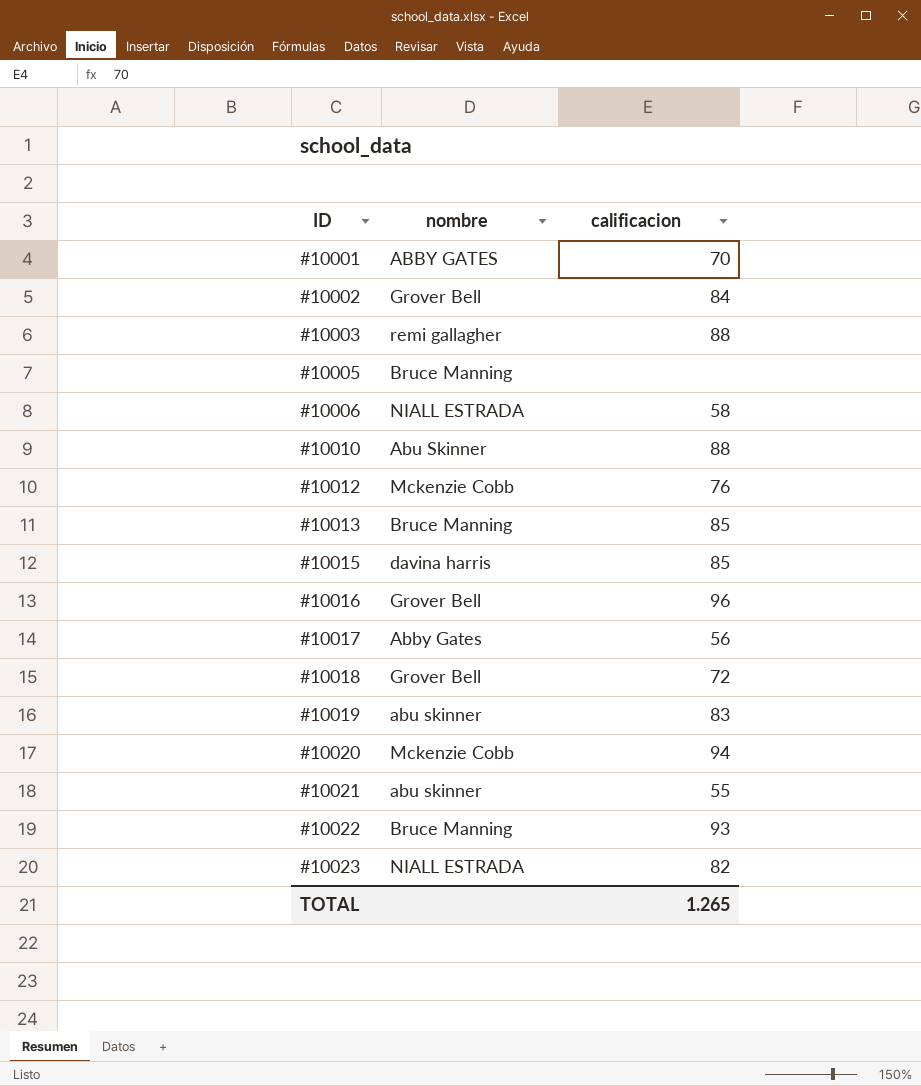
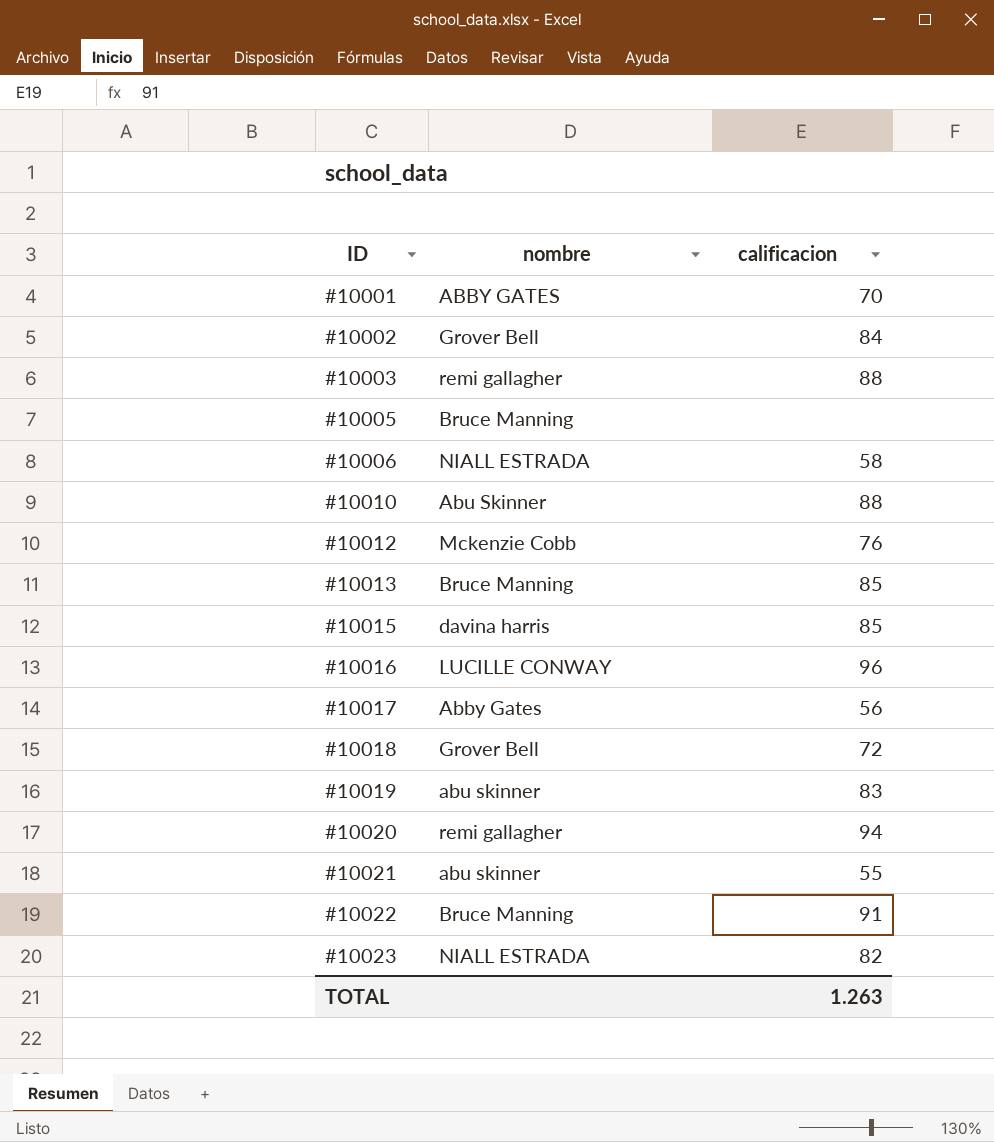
#10016 | nombre: Grover Bell -> LUCILLE CONWAY
#10020 | nombre: Mckenzie Cobb -> remi gallagher
#10022 | calificacion: 93 -> 91
TOTAL | calificacion: 1.265 -> 1.263

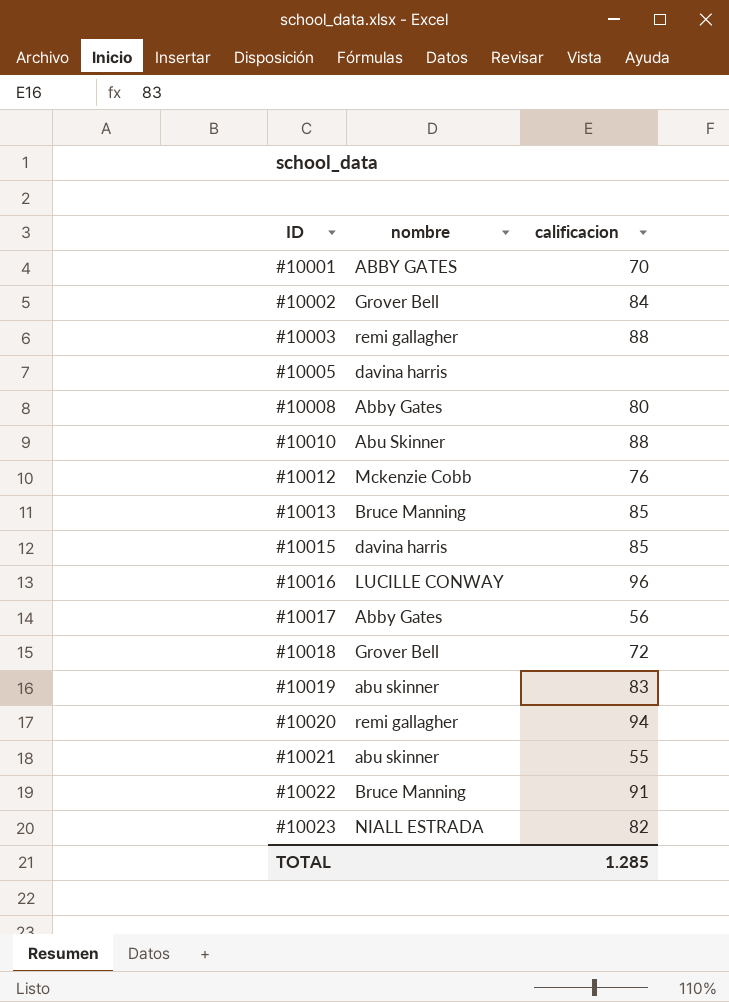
row #10006: NIALL ESTRADA | 58 -> none
#10005 | nombre: Bruce Manning -> davina harris
row #10008: none -> Abby Gates | 80
TOTAL | calificacion: 1.263 -> 1.285

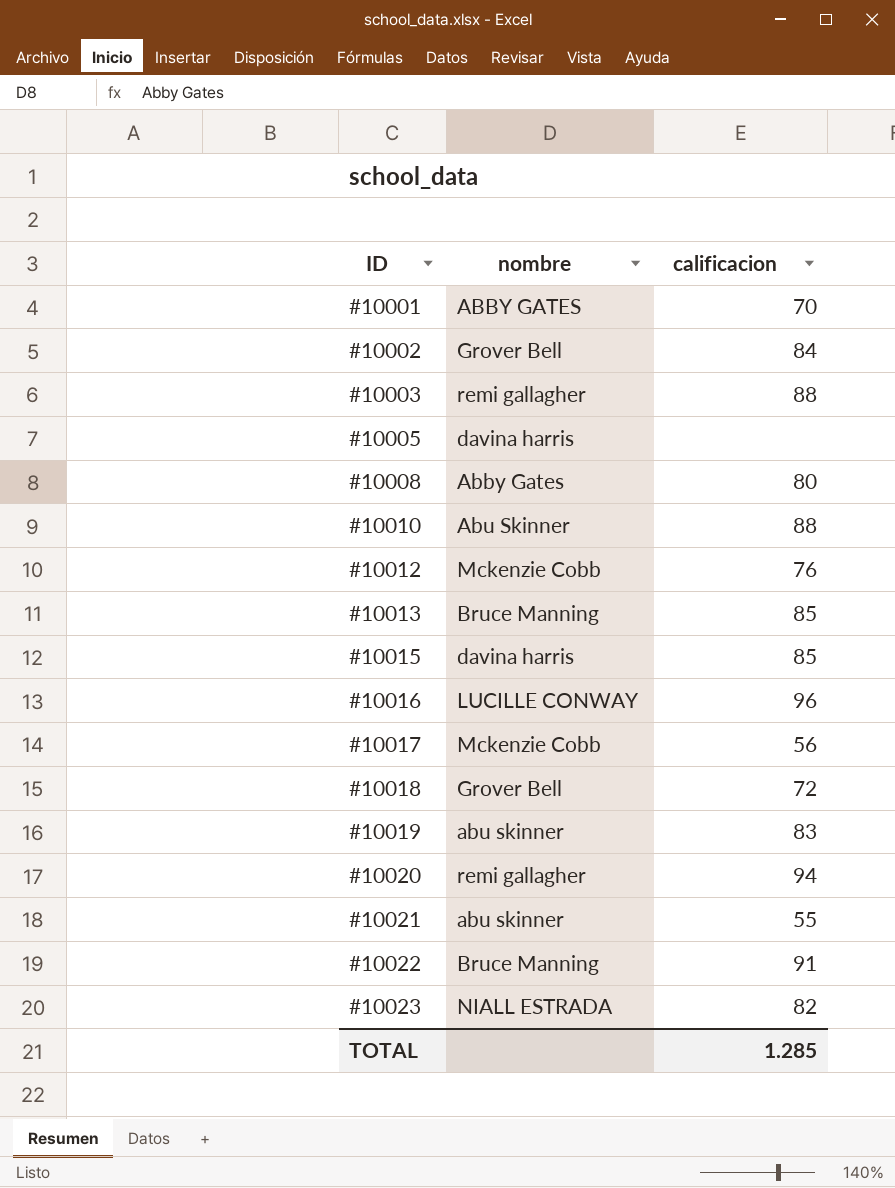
#10017 | nombre: Abby Gates -> Mckenzie Cobb

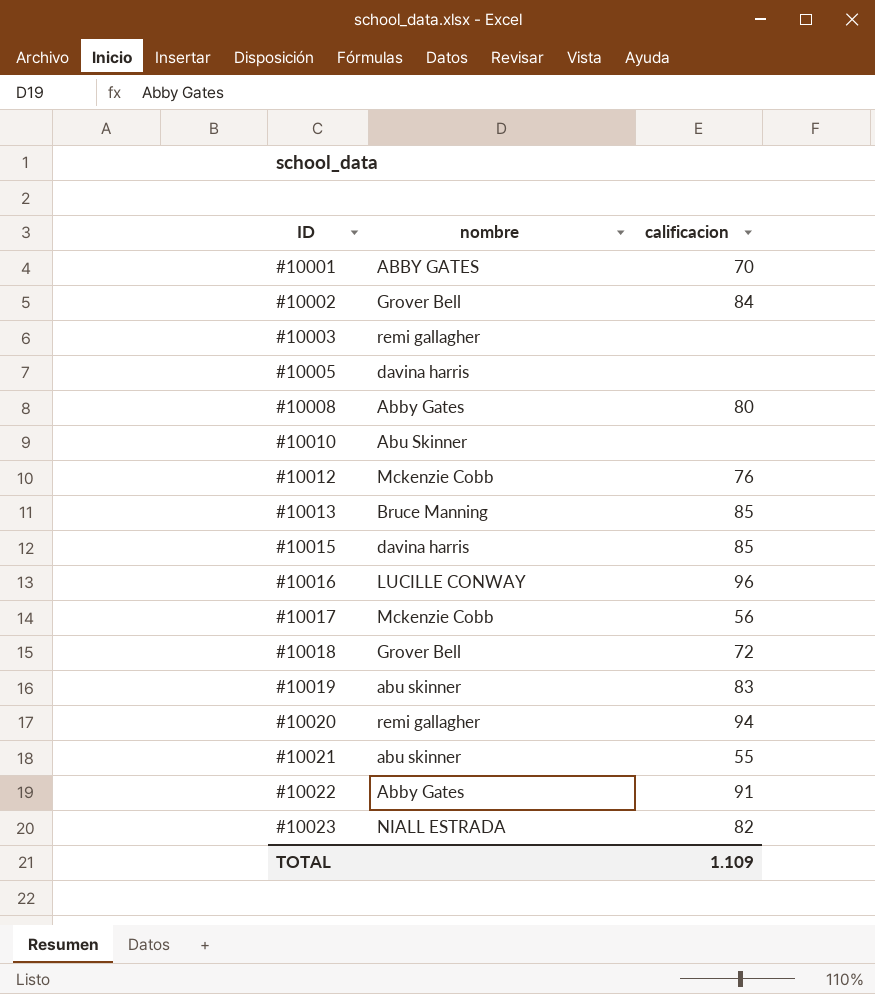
#10003 | calificacion: 88 -> none
#10010 | calificacion: 88 -> none
#10022 | nombre: Bruce Manning -> Abby Gates
TOTAL | calificacion: 1.285 -> 1.109

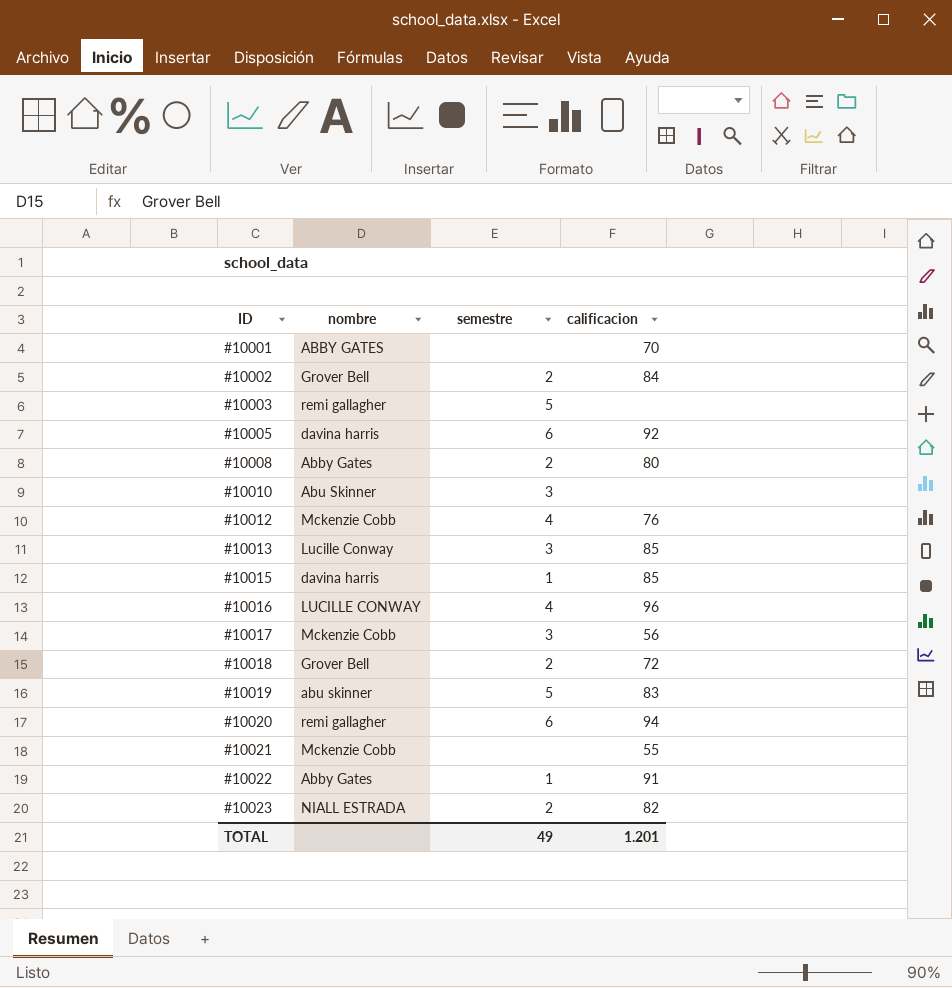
column semestre | position: none -> 3
#10005 | calificacion: none -> 92
#10013 | nombre: Bruce Manning -> Lucille Conway
#10021 | nombre: abu skinner -> Mckenzie Cobb
TOTAL | calificacion: 1.109 -> 1.201

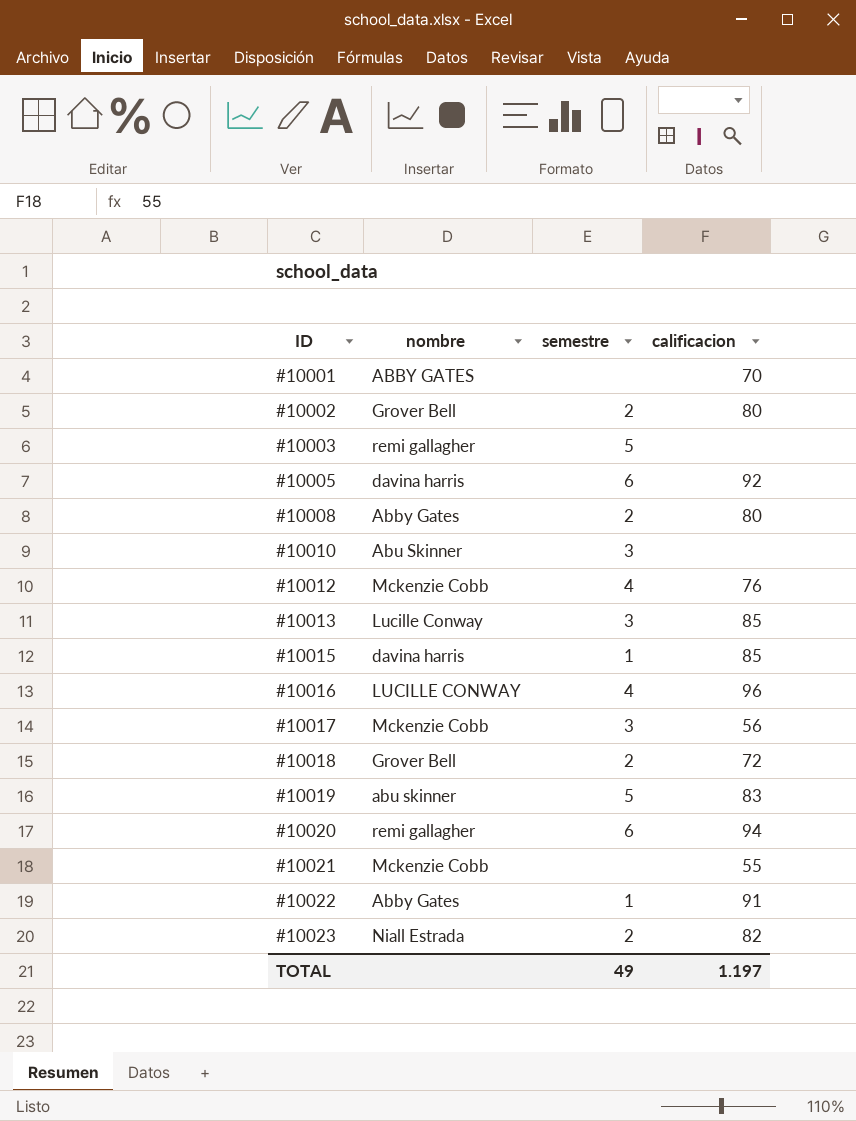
#10002 | calificacion: 84 -> 80
#10023 | nombre: NIALL ESTRADA -> Niall Estrada
TOTAL | calificacion: 1.201 -> 1.197

